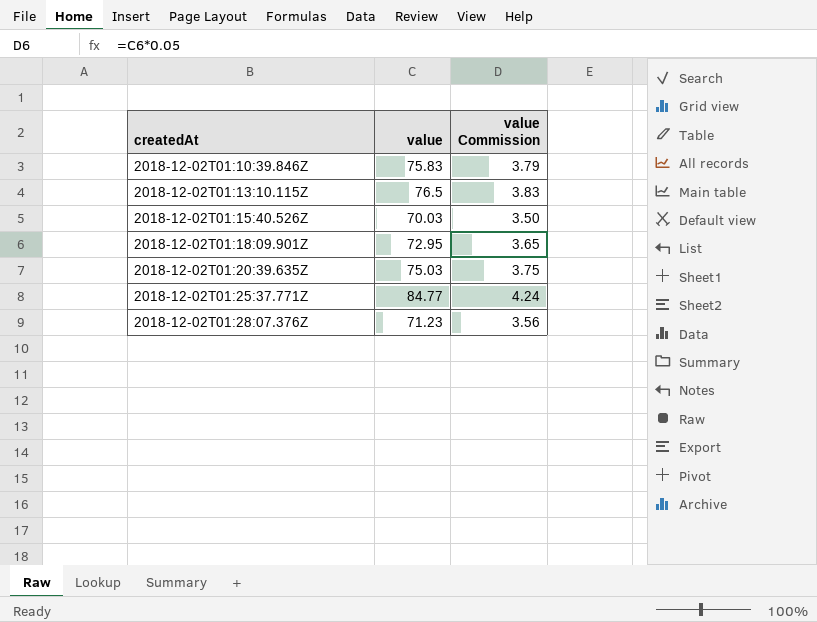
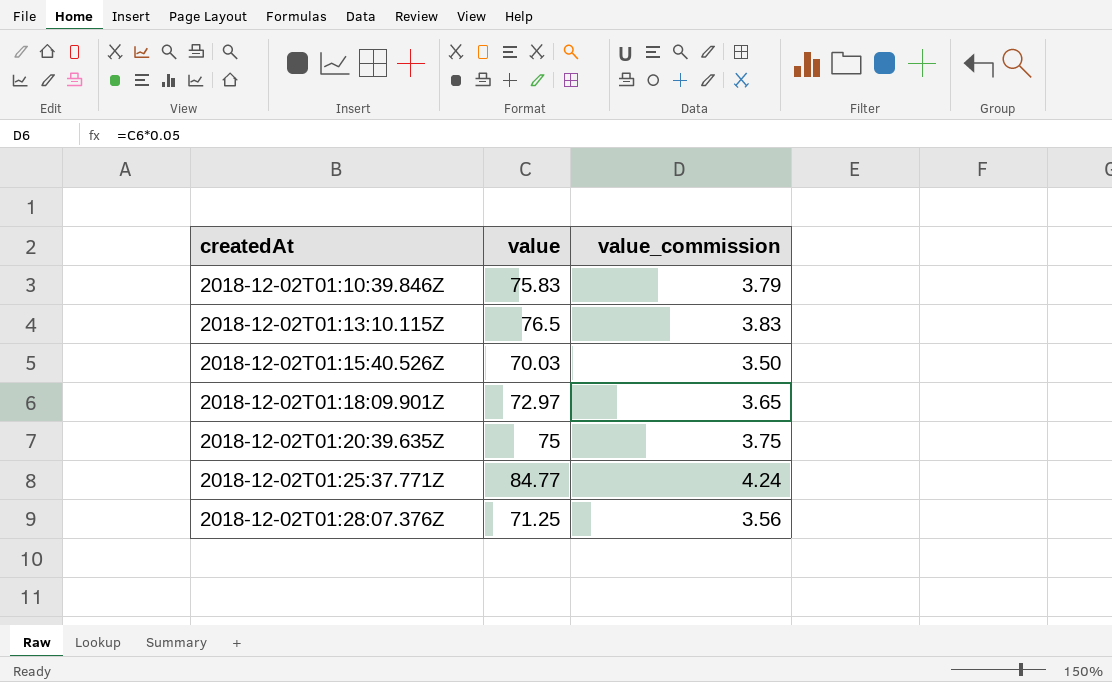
column name: value Commission -> value_commission
2018-12-02T01:18:09.901Z | value: 72.95 -> 72.97
2018-12-02T01:20:39.635Z | value: 75.03 -> 75
2018-12-02T01:28:07.376Z | value: 71.23 -> 71.25

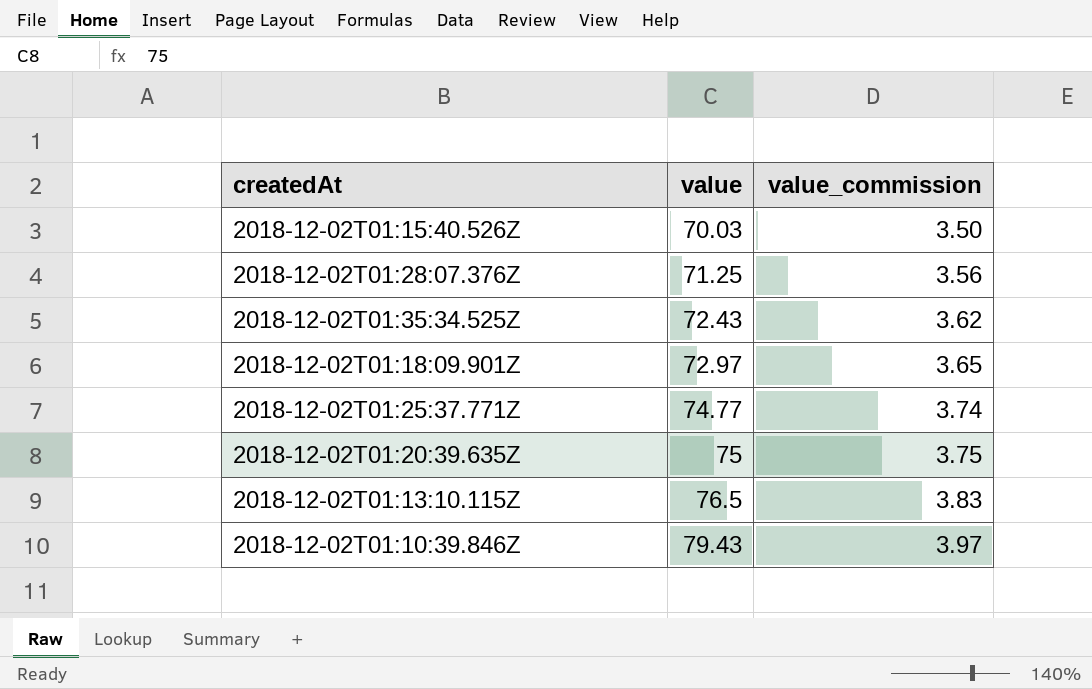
row order: createdAt ascending -> value ascending
row 2018-12-02T01:35:34.525Z: none -> 72.43 | 3.62
2018-12-02T01:25:37.771Z | value: 84.77 -> 74.77
2018-12-02T01:25:37.771Z | value_commission: 4.24 -> 3.74
2018-12-02T01:10:39.846Z | value: 75.83 -> 79.43
2018-12-02T01:10:39.846Z | value_commission: 3.79 -> 3.97

